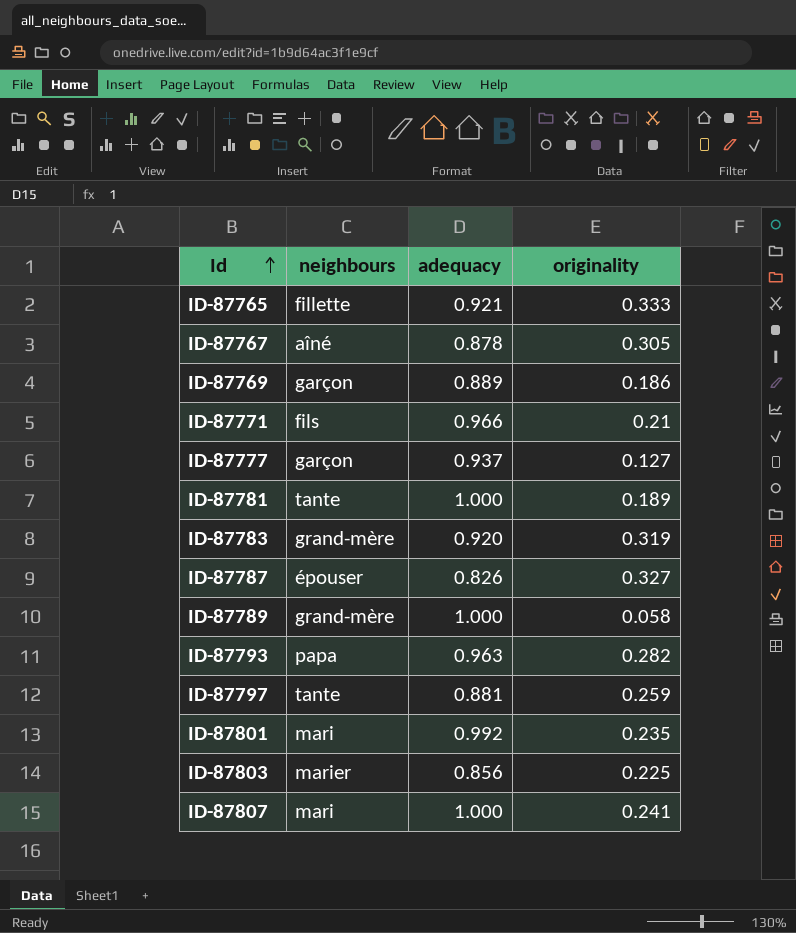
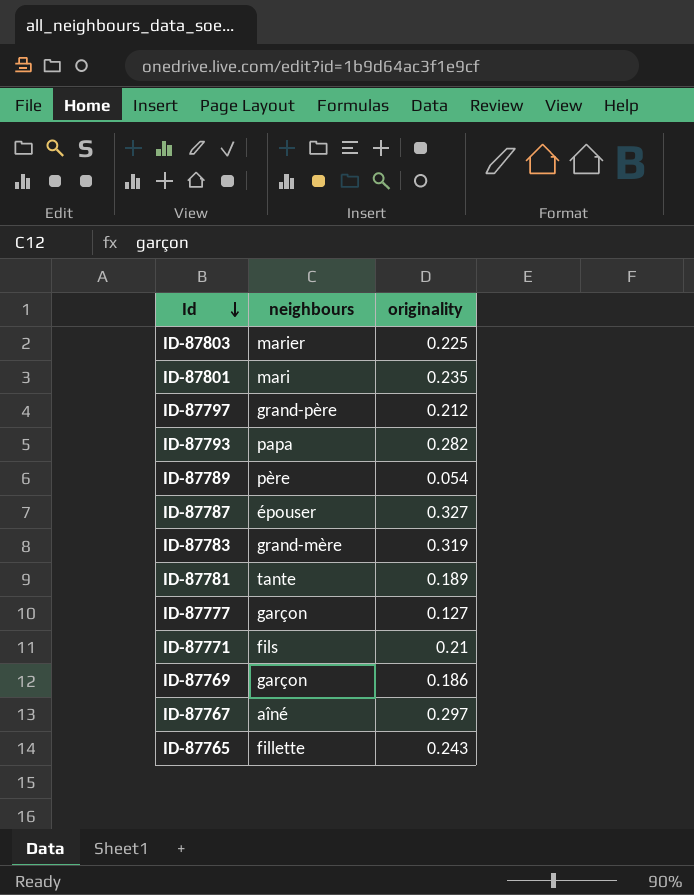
row order: Id ascending -> Id descending
column adequacy | position: 3 -> none
row ID-87807: mari | 1.000 | 0.241 -> none
ID-87797 | neighbours: tante -> grand-père
ID-87797 | originality: 0.259 -> 0.212
ID-87789 | neighbours: grand-mère -> père
ID-87789 | originality: 0.058 -> 0.054
ID-87767 | originality: 0.305 -> 0.297
ID-87765 | originality: 0.333 -> 0.243

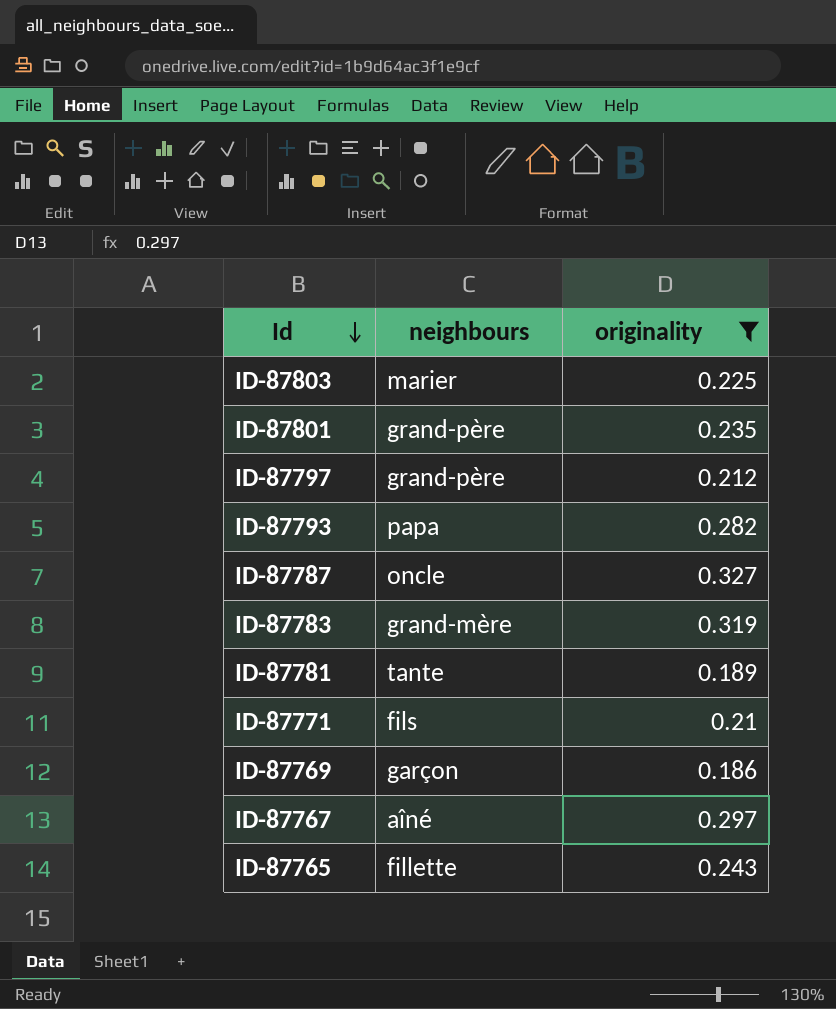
filter: none -> originality >= 0.186
ID-87801 | neighbours: mari -> grand-père
ID-87787 | neighbours: épouser -> oncle

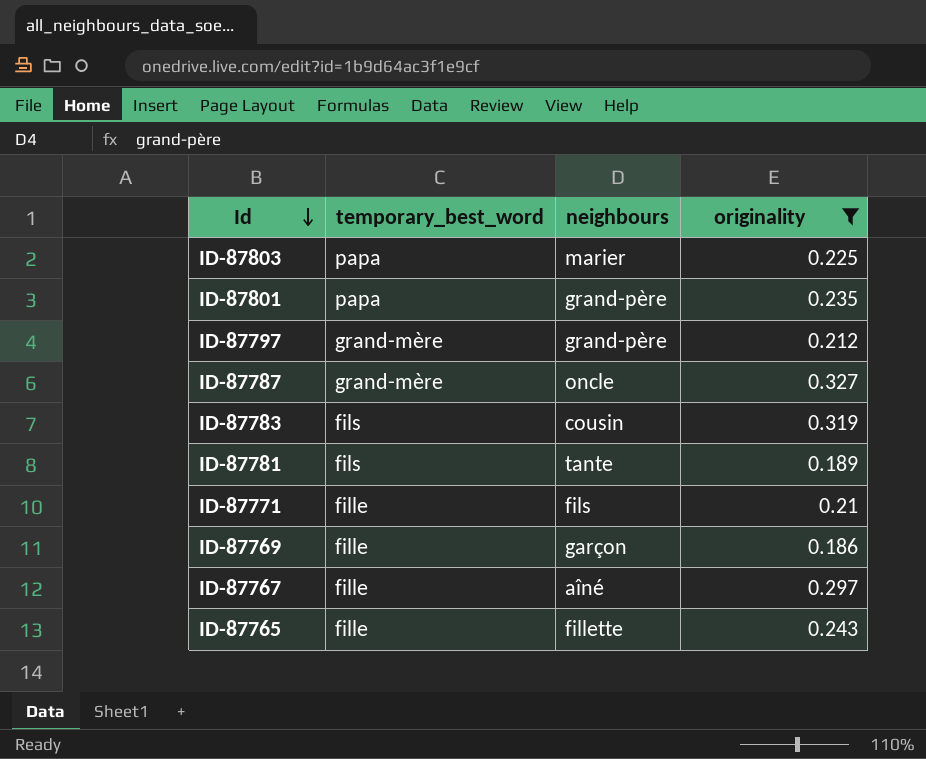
column temporary_best_word | position: none -> 2
row ID-87793: papa | 0.282 -> none
ID-87783 | neighbours: grand-mère -> cousin

